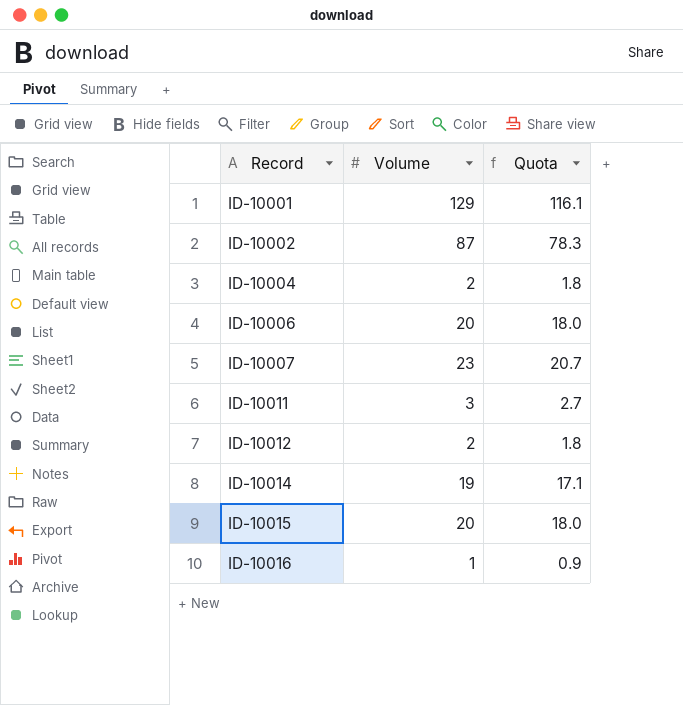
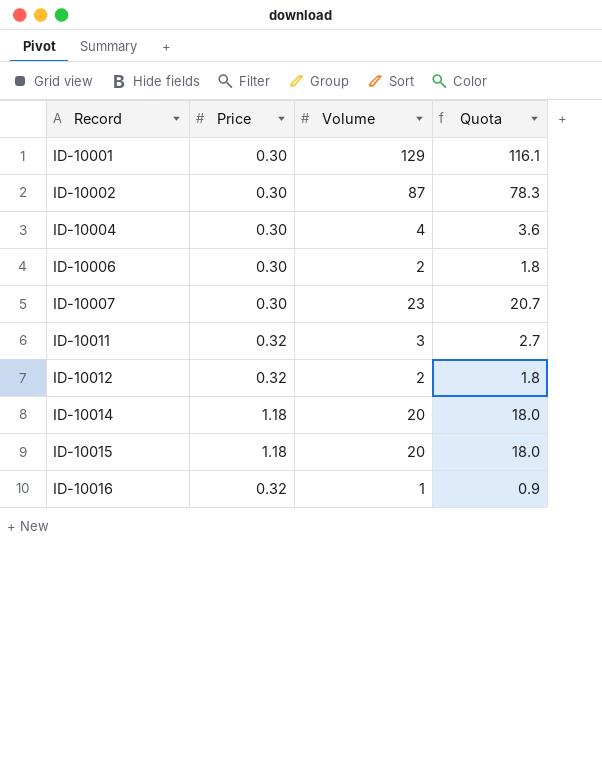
column Price | position: none -> 2
ID-10004 | Volume: 2 -> 4
ID-10004 | Quota: 1.8 -> 3.6
ID-10006 | Volume: 20 -> 2
ID-10006 | Quota: 18.0 -> 1.8
ID-10014 | Volume: 19 -> 20
ID-10014 | Quota: 17.1 -> 18.0

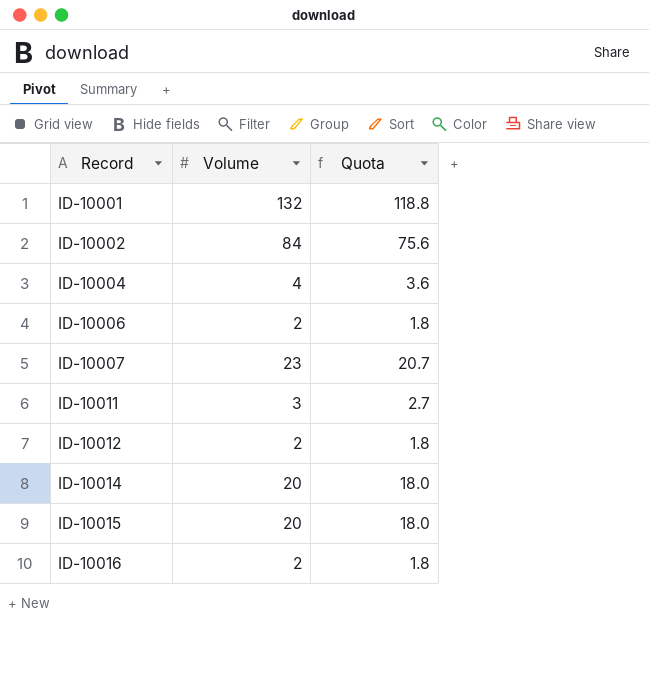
column Price | position: 2 -> none
ID-10001 | Volume: 129 -> 132
ID-10001 | Quota: 116.1 -> 118.8
ID-10002 | Volume: 87 -> 84
ID-10002 | Quota: 78.3 -> 75.6
ID-10016 | Volume: 1 -> 2
ID-10016 | Quota: 0.9 -> 1.8

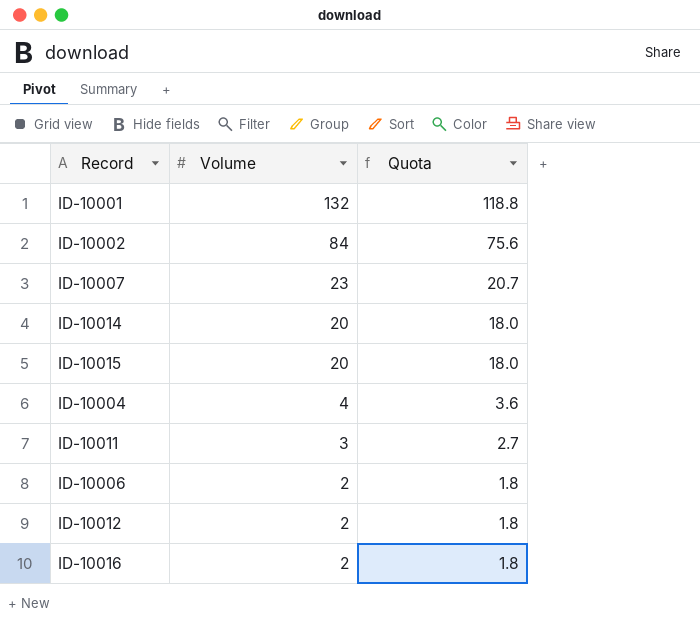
row order: Record ascending -> Volume descending

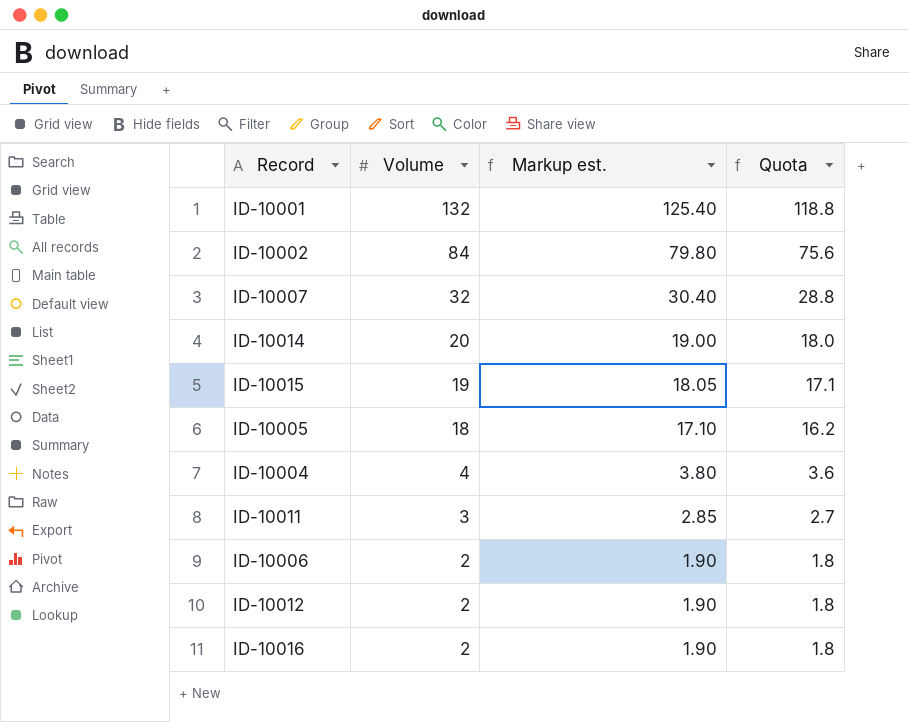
column Markup est. | formula: none -> [Volume] * 0.95
ID-10007 | Volume: 23 -> 32
ID-10007 | Quota: 20.7 -> 28.8
ID-10015 | Volume: 20 -> 19
ID-10015 | Quota: 18.0 -> 17.1
row ID-10005: none -> 18 | 17.10 | 16.2

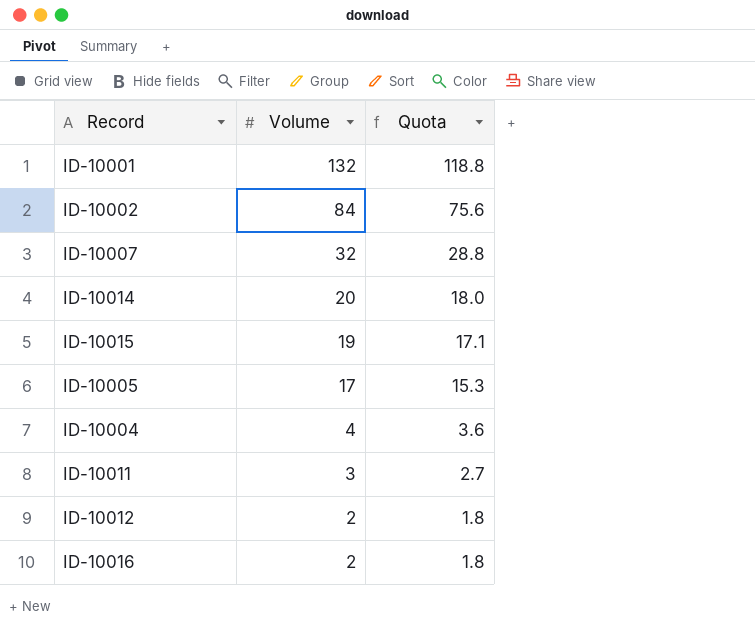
column Markup est. | formula: [Volume] * 0.95 -> none
row ID-10006: 2 | 1.90 | 1.8 -> none
ID-10005 | Volume: 18 -> 17
ID-10005 | Quota: 16.2 -> 15.3

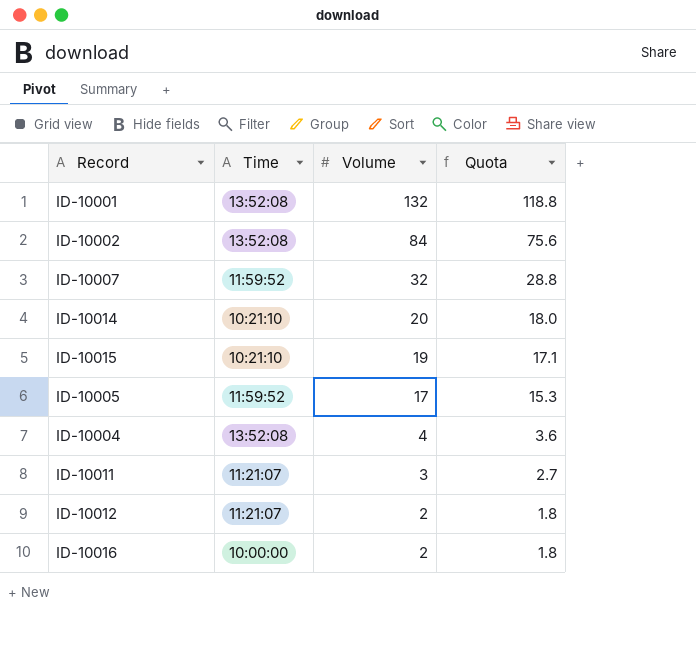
column Time | position: none -> 2

